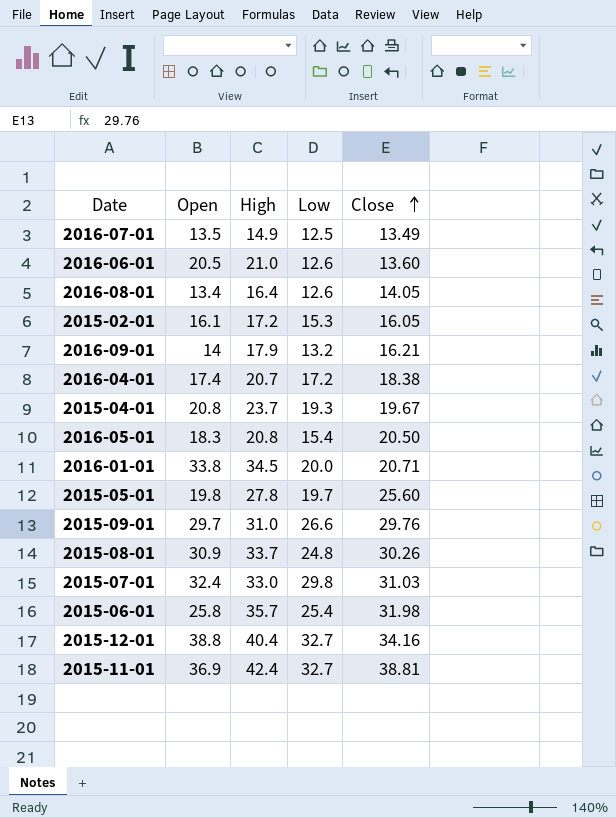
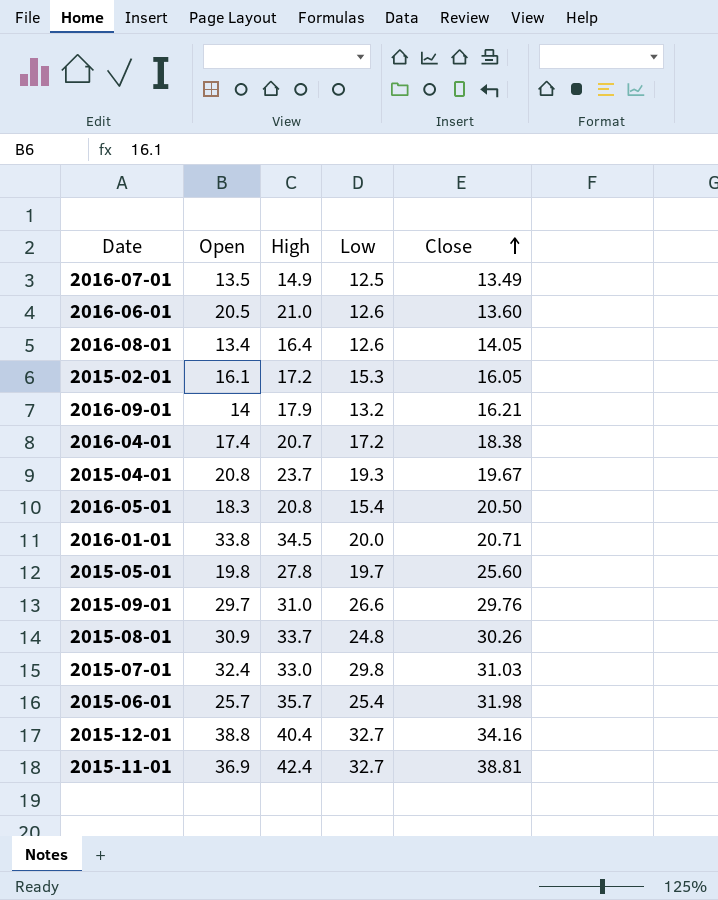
2015-06-01 | Open: 25.8 -> 25.7

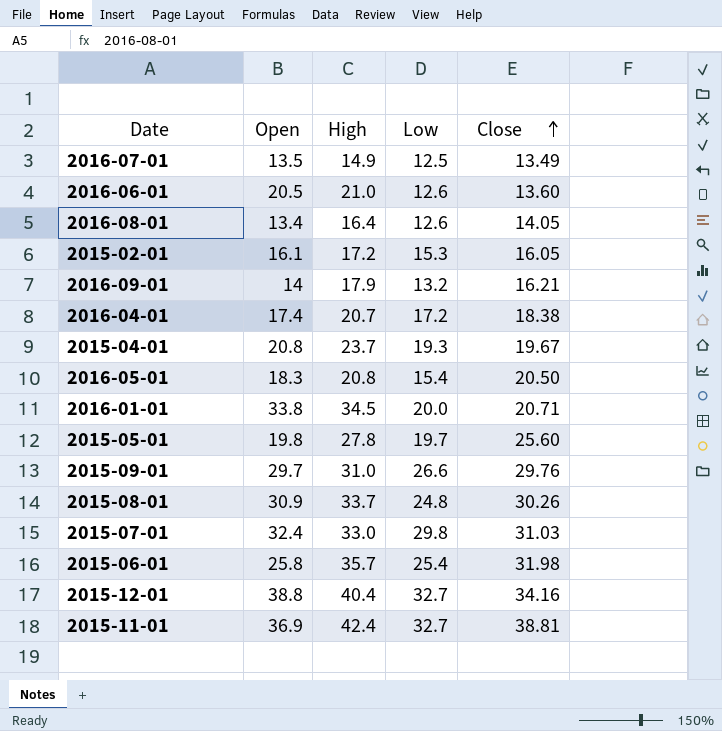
2015-06-01 | Open: 25.7 -> 25.8

